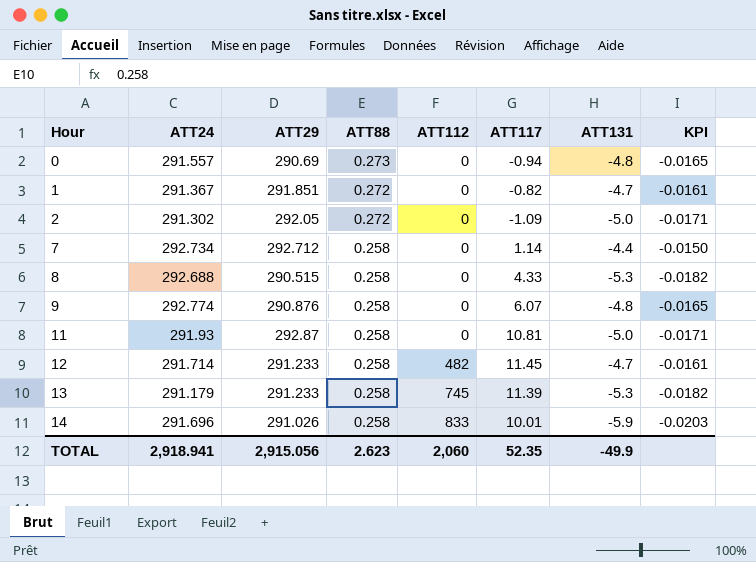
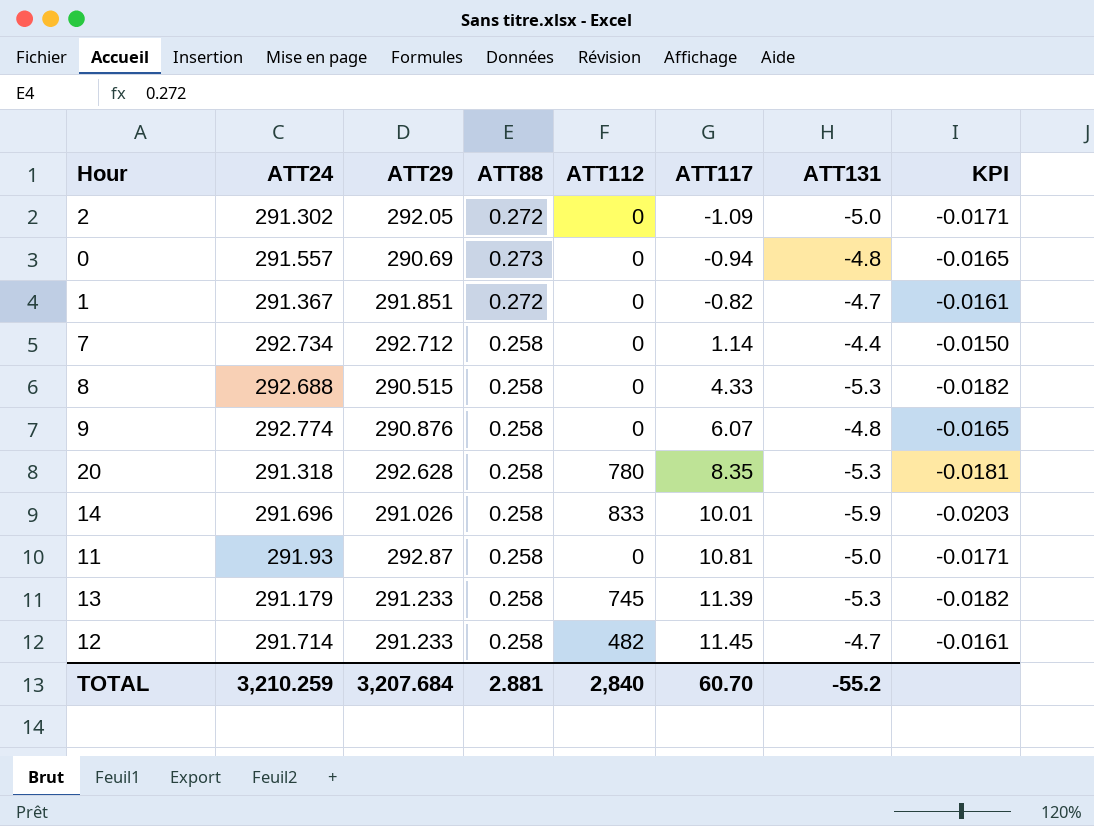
row order: Hour ascending -> ATT117 ascending
row 20: none -> 291.318 | 292.628 | 0.258 | 780 | 8.35 | -5.3 | -0.0181
TOTAL | ATT24: 2,918.941 -> 3,210.259
TOTAL | ATT29: 2,915.056 -> 3,207.684
TOTAL | ATT88: 2.623 -> 2.881
TOTAL | ATT112: 2,060 -> 2,840
TOTAL | ATT117: 52.35 -> 60.70
TOTAL | ATT131: -49.9 -> -55.2

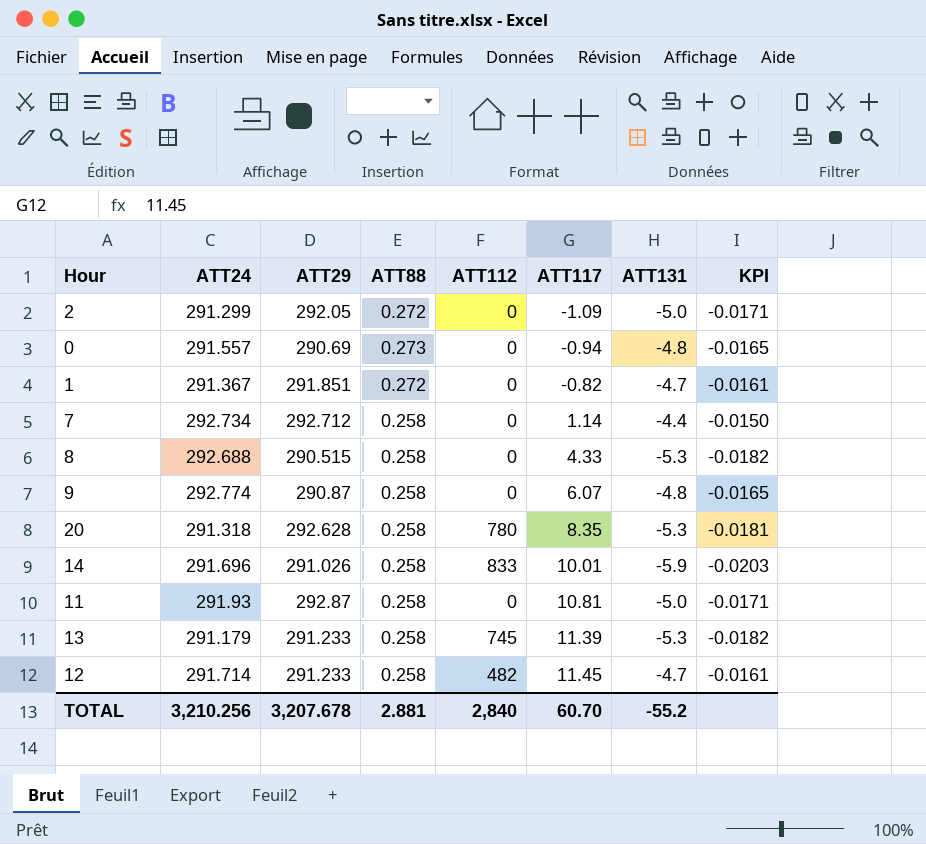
2 | ATT24: 291.302 -> 291.299
9 | ATT29: 290.876 -> 290.87
TOTAL | ATT24: 3,210.259 -> 3,210.256
TOTAL | ATT29: 3,207.684 -> 3,207.678

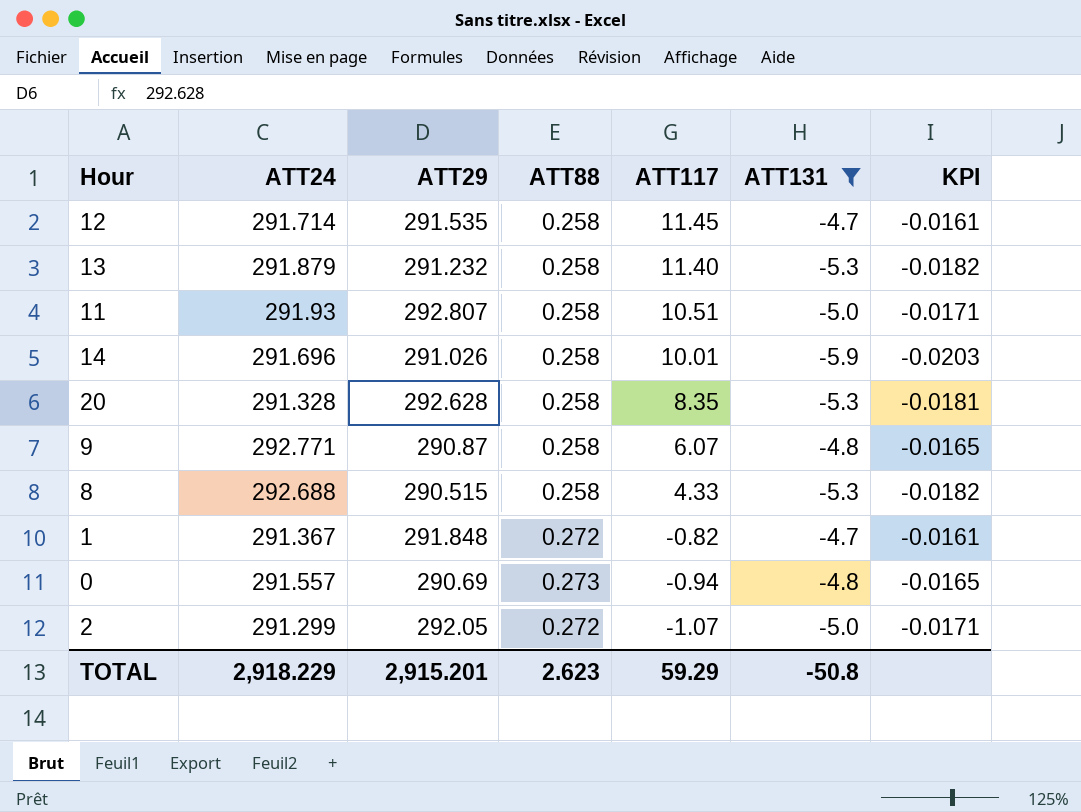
filter: none -> ATT131 != -4.4
row order: ATT117 ascending -> ATT117 descending
column ATT112 | position: 5 -> none
12 | ATT29: 291.233 -> 291.535
13 | ATT24: 291.179 -> 291.879
13 | ATT29: 291.233 -> 291.232
13 | ATT117: 11.39 -> 11.40
11 | ATT29: 292.87 -> 292.807
11 | ATT117: 10.81 -> 10.51
20 | ATT24: 291.318 -> 291.328
9 | ATT24: 292.774 -> 292.771
1 | ATT29: 291.851 -> 291.848
2 | ATT117: -1.09 -> -1.07
TOTAL | ATT24: 3,210.256 -> 2,918.229
TOTAL | ATT29: 3,207.678 -> 2,915.201
TOTAL | ATT88: 2.881 -> 2.623
TOTAL | ATT117: 60.70 -> 59.29
TOTAL | ATT131: -55.2 -> -50.8

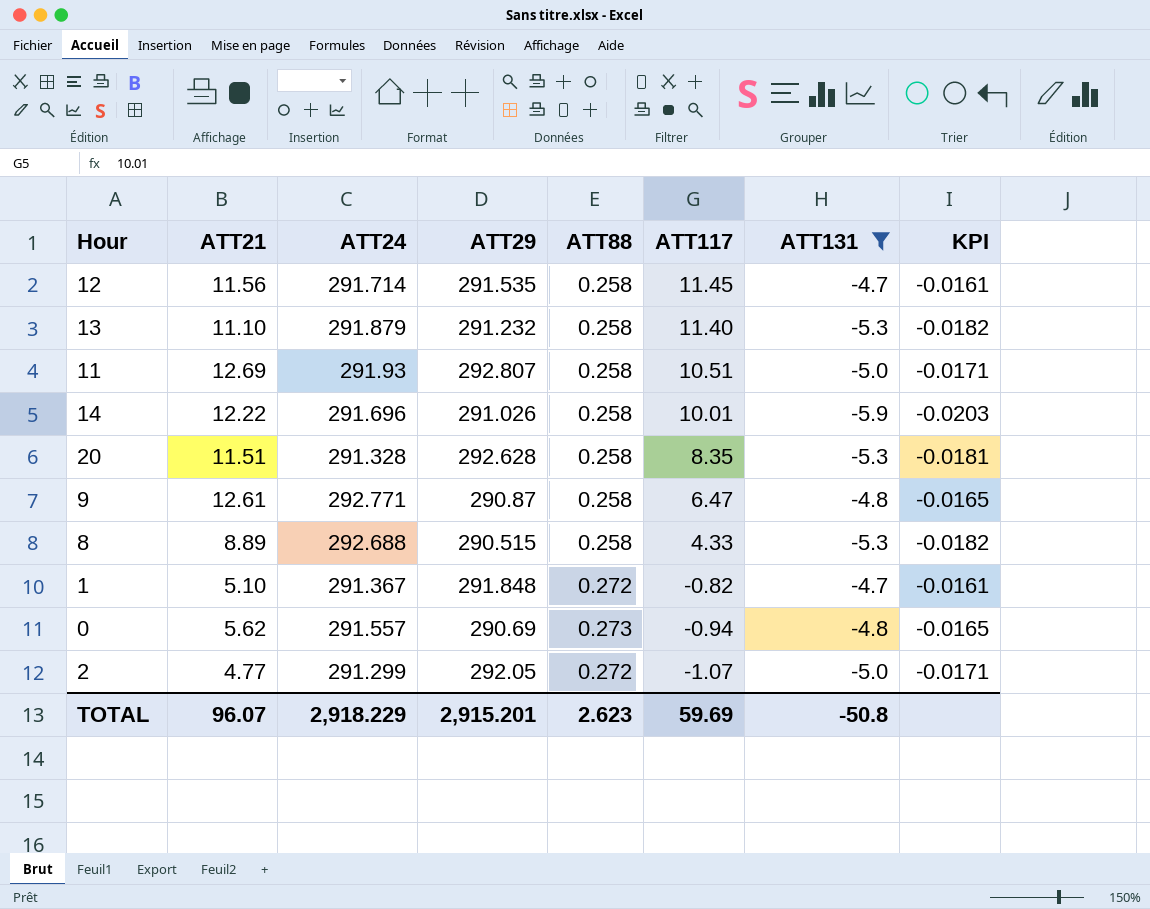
column ATT21 | position: none -> 2
9 | ATT117: 6.07 -> 6.47
TOTAL | ATT117: 59.29 -> 59.69

